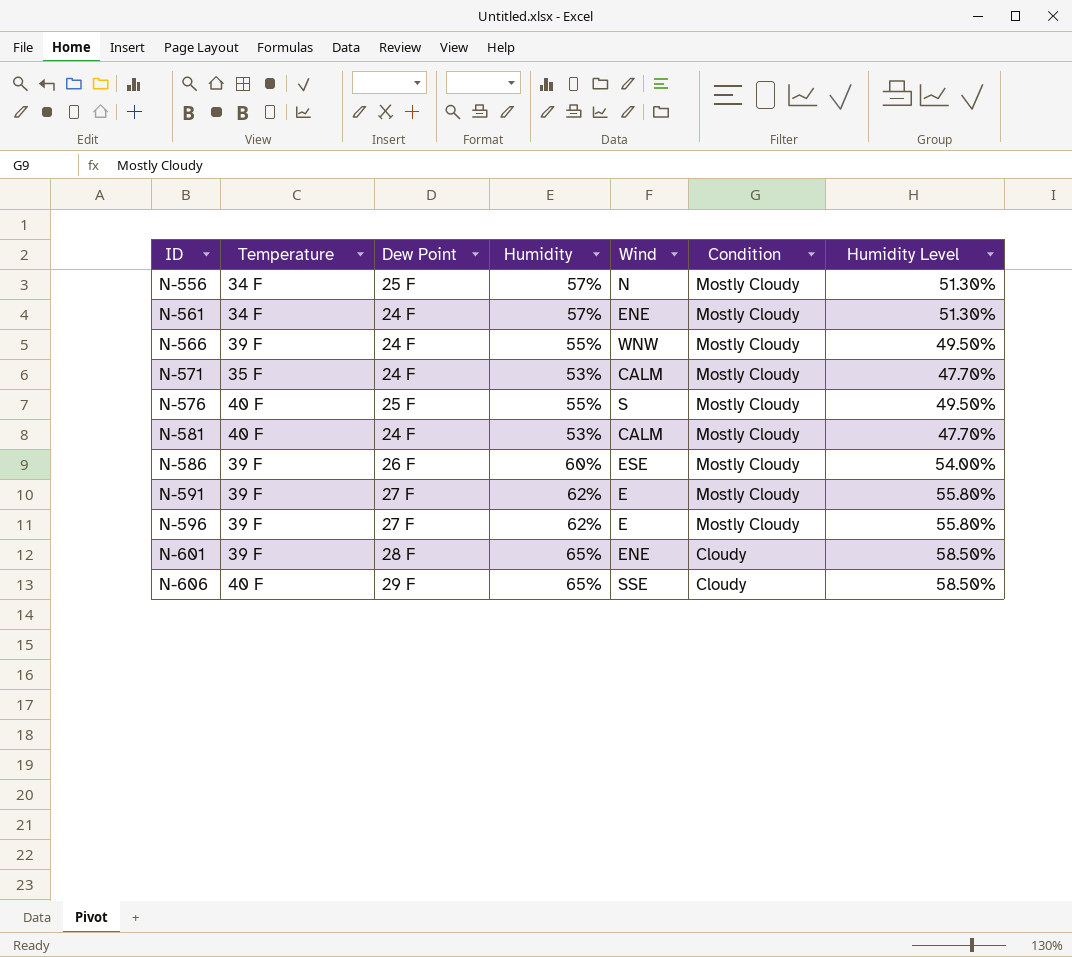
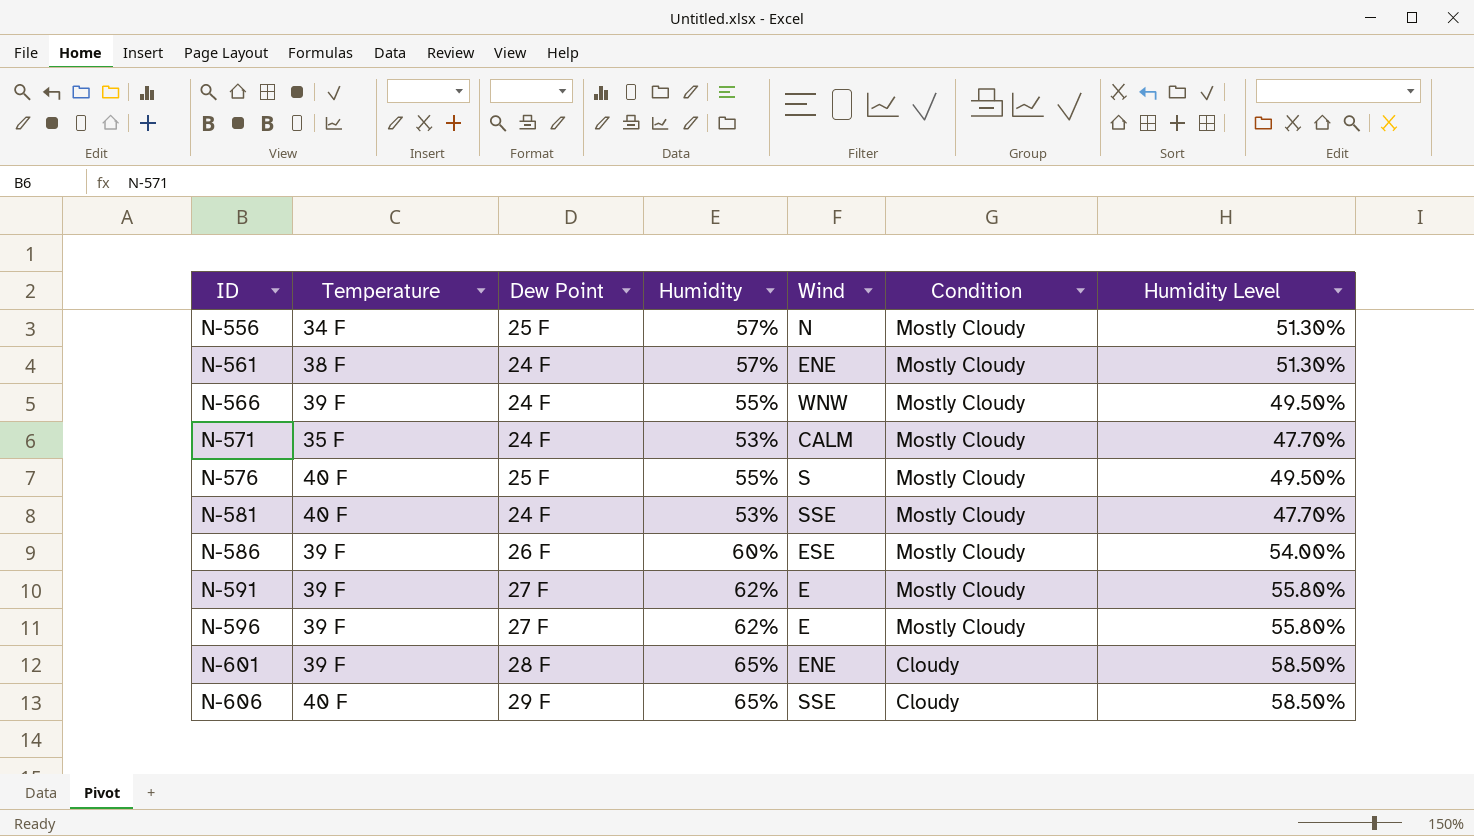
N-561 | Temperature: 34 F -> 38 F
N-581 | Wind: CALM -> SSE

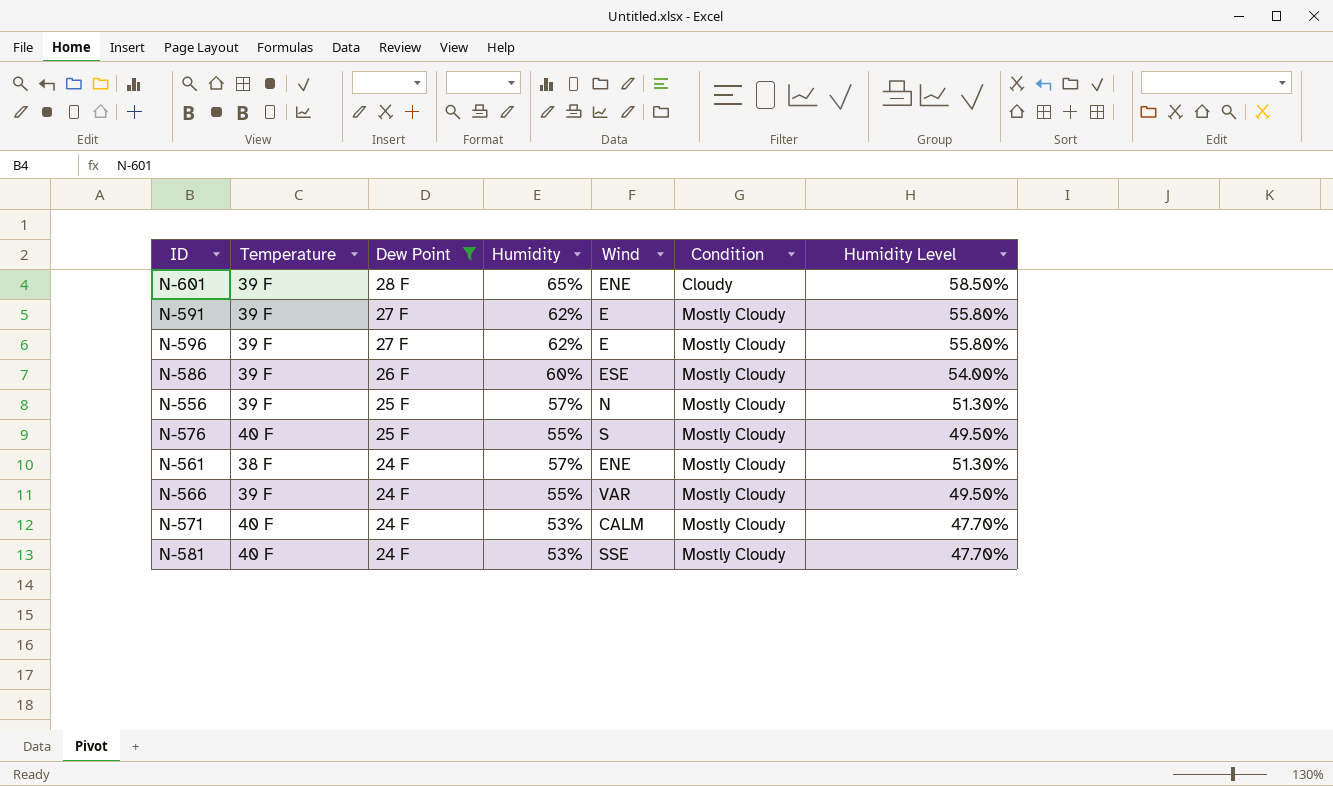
filter: none -> Dew Point != 29 F
row order: ID ascending -> Dew Point descending
N-556 | Temperature: 34 F -> 39 F
N-566 | Wind: WNW -> VAR
N-571 | Temperature: 35 F -> 40 F

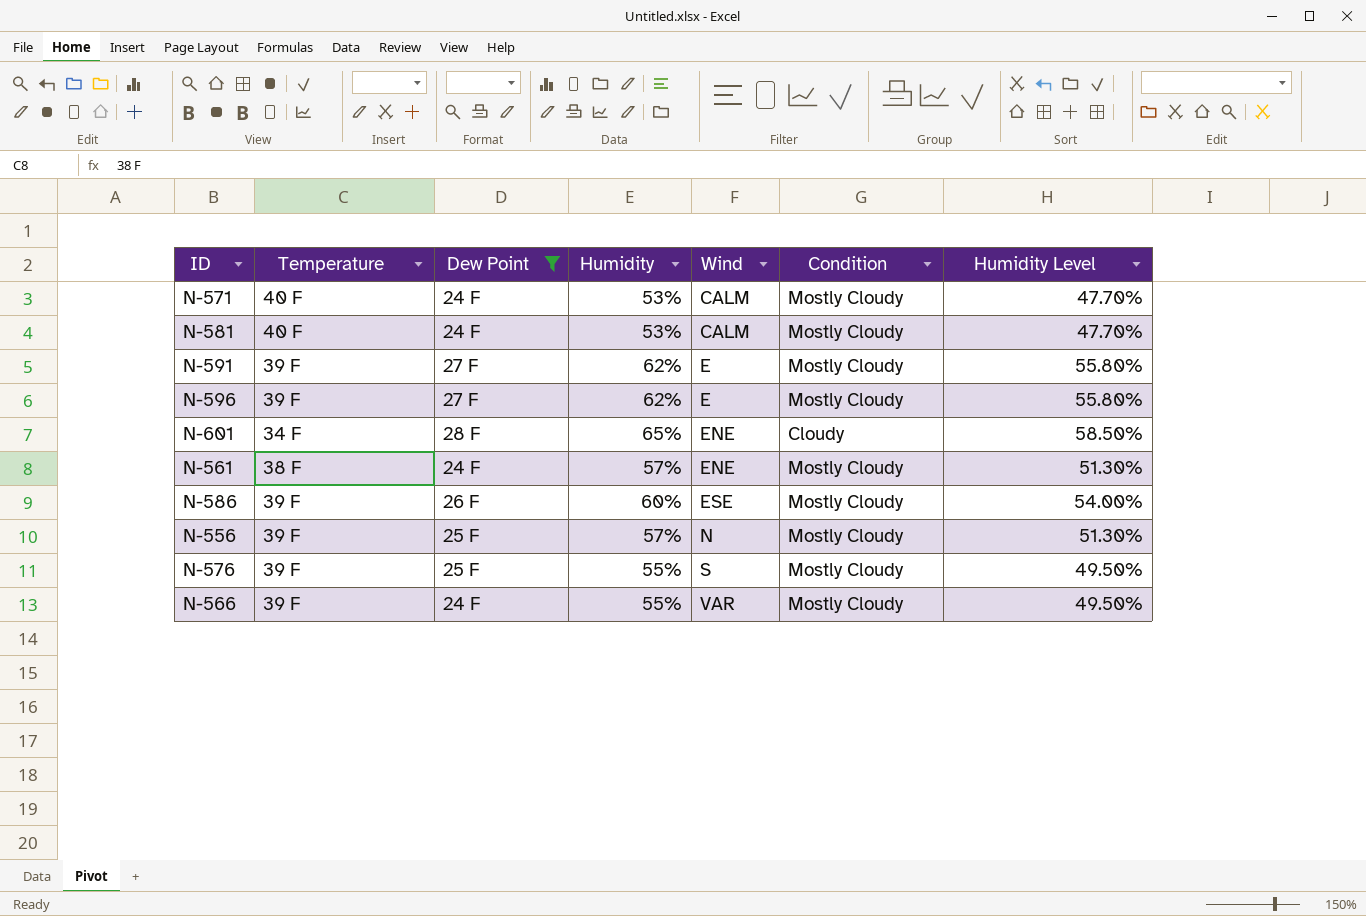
row order: Dew Point descending -> Wind ascending
N-581 | Wind: SSE -> CALM
N-601 | Temperature: 39 F -> 34 F
N-576 | Temperature: 40 F -> 39 F

